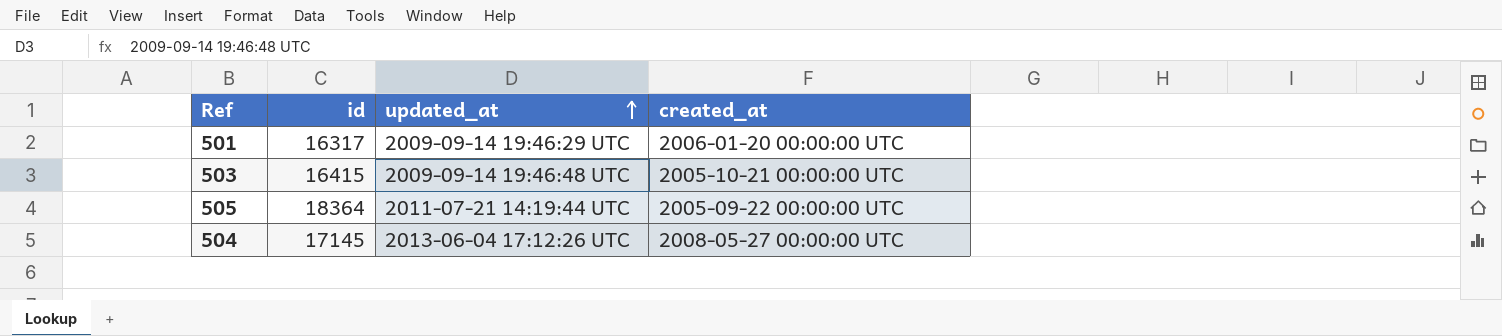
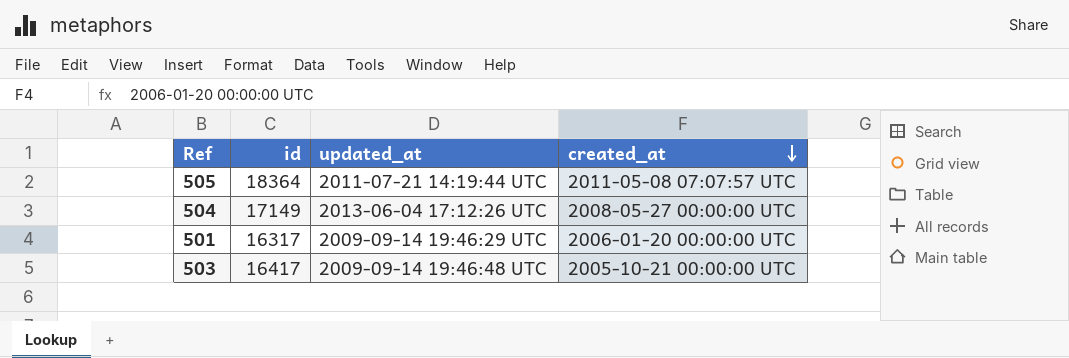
row order: updated_at ascending -> created_at descending
505 | created_at: 2005-09-22 00:00:00 UTC -> 2011-05-08 07:07:57 UTC
504 | id: 17145 -> 17149
503 | id: 16415 -> 16417

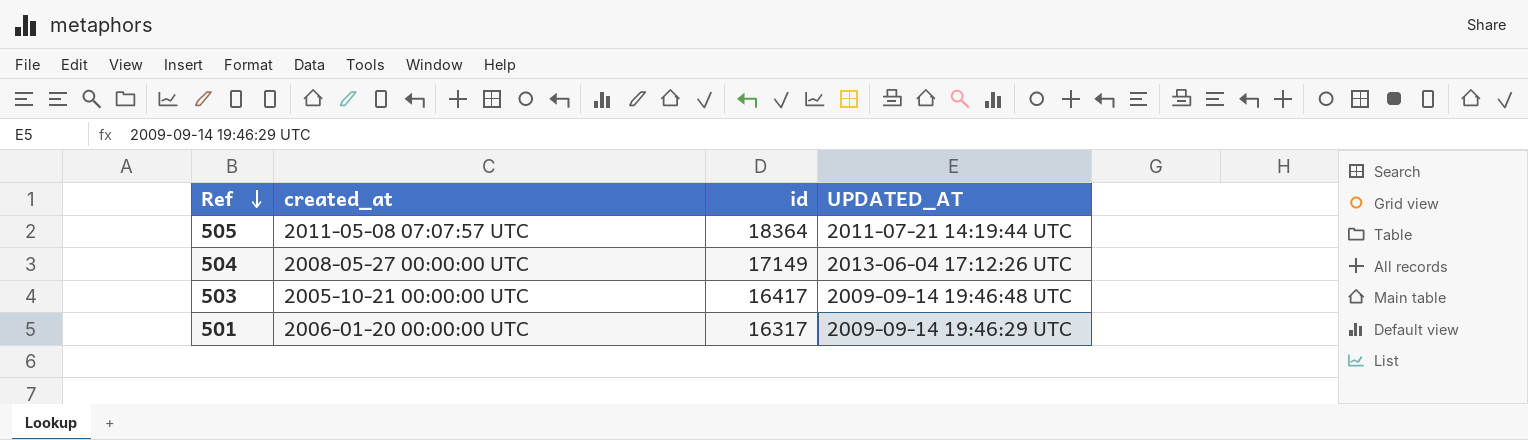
row order: created_at descending -> Ref descending
column created_at | position: 4 -> 2
column name: updated_at -> UPDATED_AT

